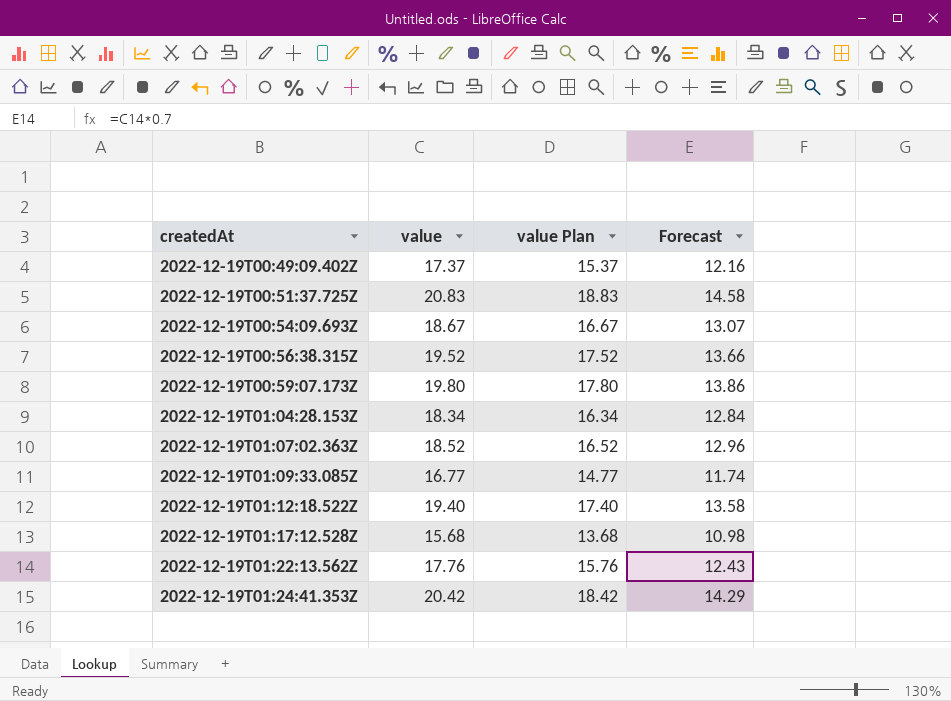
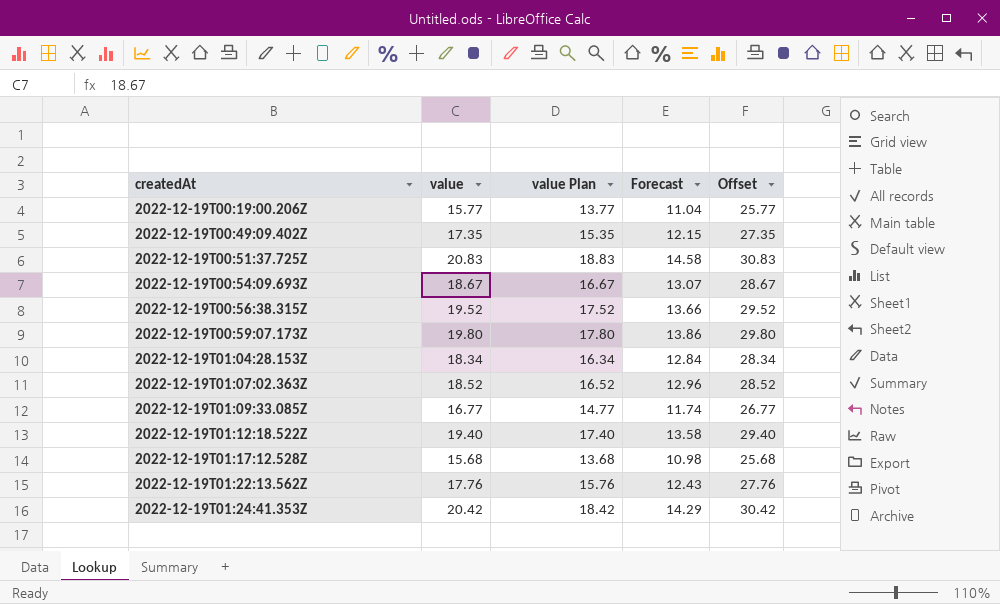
column Offset | formula: none -> [value] + 10
row 2022-12-19T00:19:00.206Z: none -> 15.77 | 13.77 | 11.04 | 25.77
2022-12-19T00:49:09.402Z | value: 17.37 -> 17.35
2022-12-19T00:49:09.402Z | value Plan: 15.37 -> 15.35
2022-12-19T00:49:09.402Z | Forecast: 12.16 -> 12.15

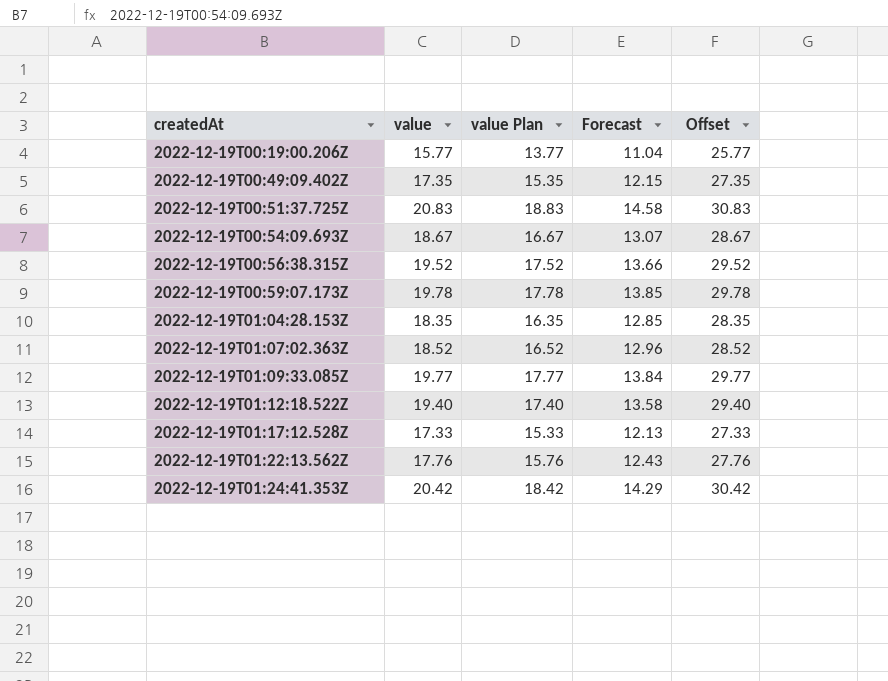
2022-12-19T00:59:07.173Z | value: 19.80 -> 19.78
2022-12-19T00:59:07.173Z | value Plan: 17.80 -> 17.78
2022-12-19T00:59:07.173Z | Forecast: 13.86 -> 13.85
2022-12-19T00:59:07.173Z | Offset: 29.80 -> 29.78
2022-12-19T01:04:28.153Z | value: 18.34 -> 18.35
2022-12-19T01:04:28.153Z | value Plan: 16.34 -> 16.35
2022-12-19T01:04:28.153Z | Forecast: 12.84 -> 12.85
2022-12-19T01:04:28.153Z | Offset: 28.34 -> 28.35
2022-12-19T01:09:33.085Z | value: 16.77 -> 19.77
2022-12-19T01:09:33.085Z | value Plan: 14.77 -> 17.77
2022-12-19T01:09:33.085Z | Forecast: 11.74 -> 13.84
2022-12-19T01:09:33.085Z | Offset: 26.77 -> 29.77
2022-12-19T01:17:12.528Z | value: 15.68 -> 17.33
2022-12-19T01:17:12.528Z | value Plan: 13.68 -> 15.33
2022-12-19T01:17:12.528Z | Forecast: 10.98 -> 12.13
2022-12-19T01:17:12.528Z | Offset: 25.68 -> 27.33

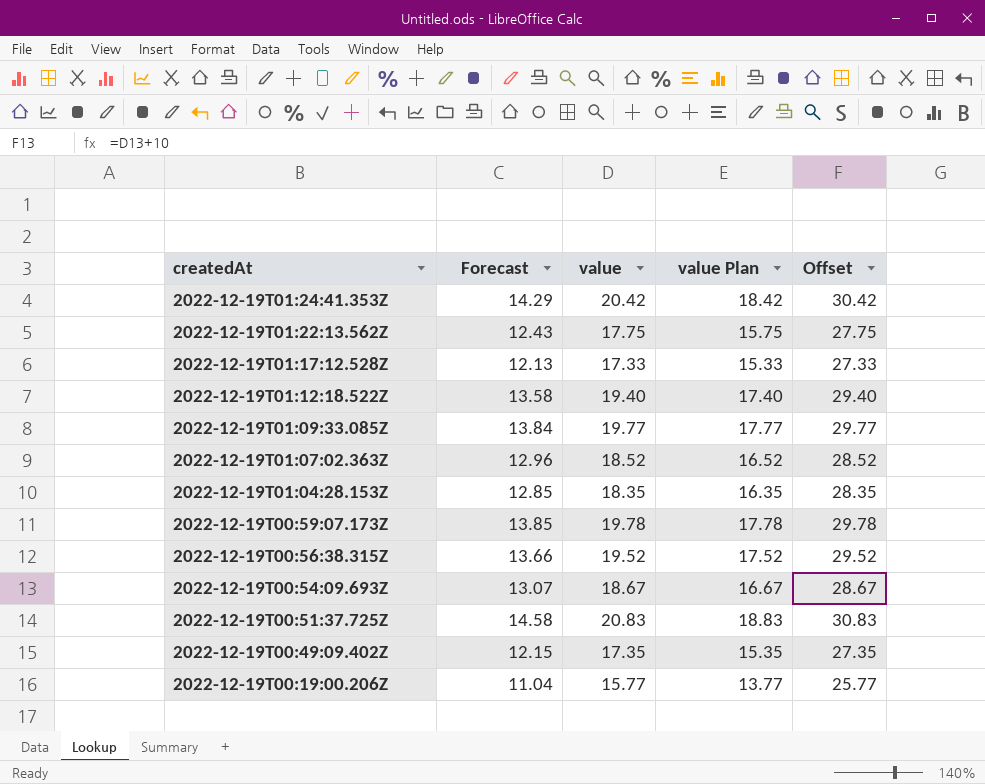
row order: createdAt ascending -> createdAt descending
column Forecast | position: 4 -> 2
2022-12-19T01:22:13.562Z | value: 17.76 -> 17.75
2022-12-19T01:22:13.562Z | value Plan: 15.76 -> 15.75
2022-12-19T01:22:13.562Z | Offset: 27.76 -> 27.75

